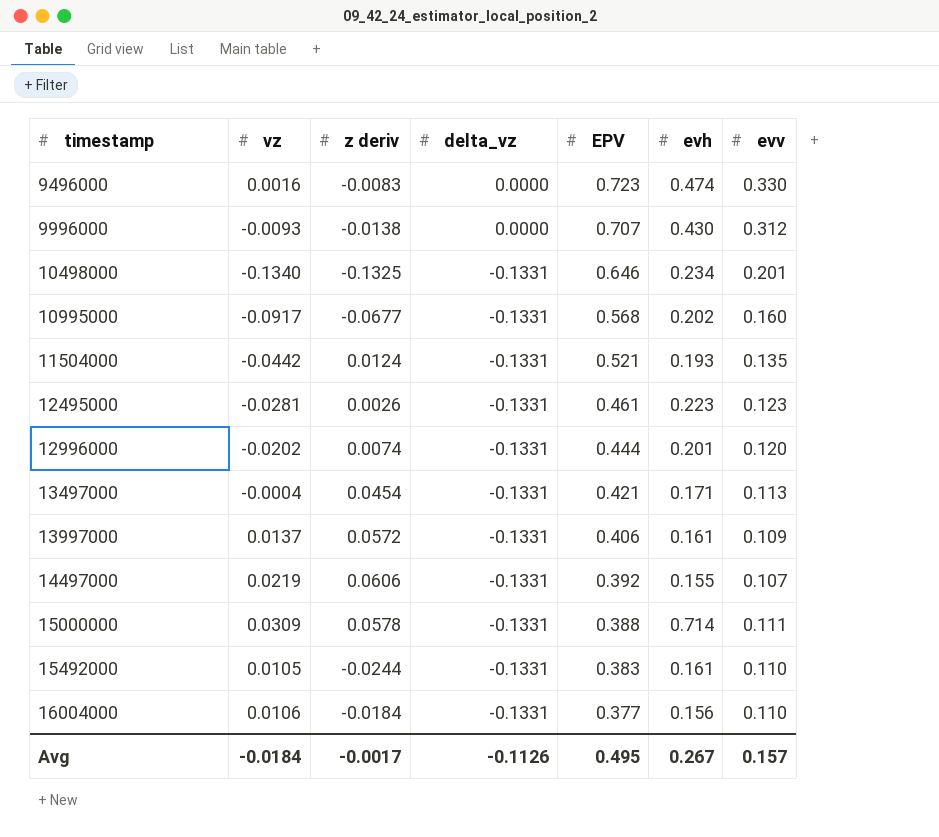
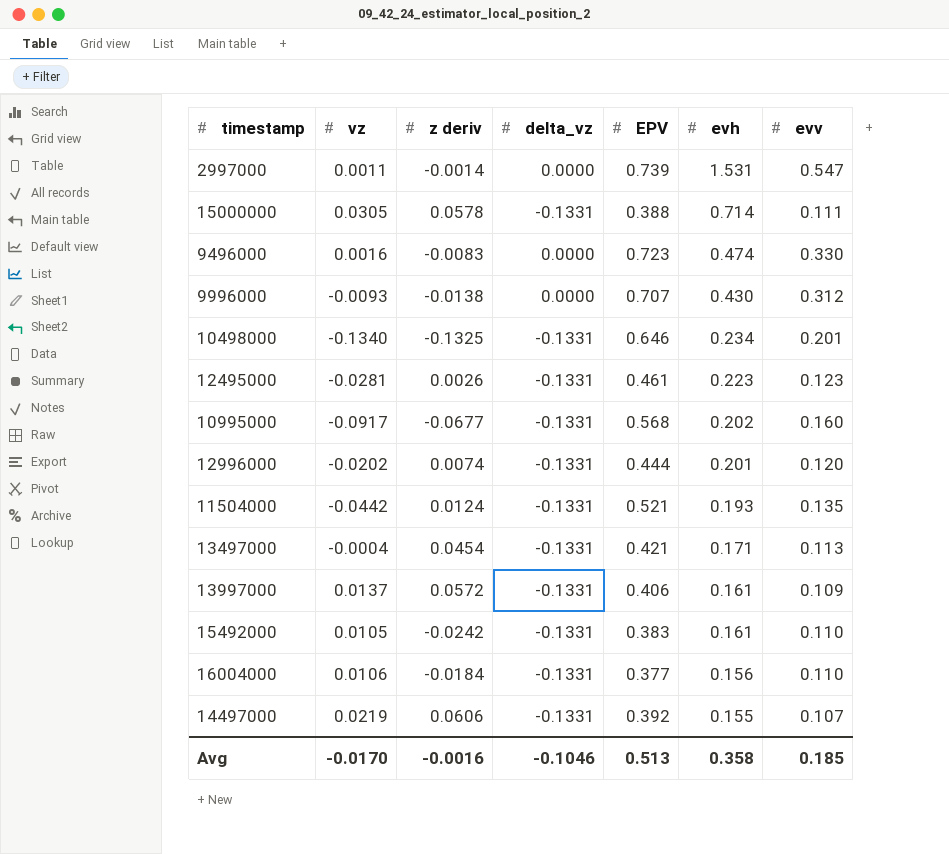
row order: timestamp ascending -> evh descending
row 2997000: none -> 0.0011 | -0.0014 | 0.0000 | 0.739 | 1.531 | 0.547
15000000 | vz: 0.0309 -> 0.0305
15492000 | z deriv: -0.0244 -> -0.0242
Avg | vz: -0.0184 -> -0.0170
Avg | z deriv: -0.0017 -> -0.0016
Avg | delta_vz: -0.1126 -> -0.1046
Avg | EPV: 0.495 -> 0.513
Avg | evh: 0.267 -> 0.358
Avg | evv: 0.157 -> 0.185

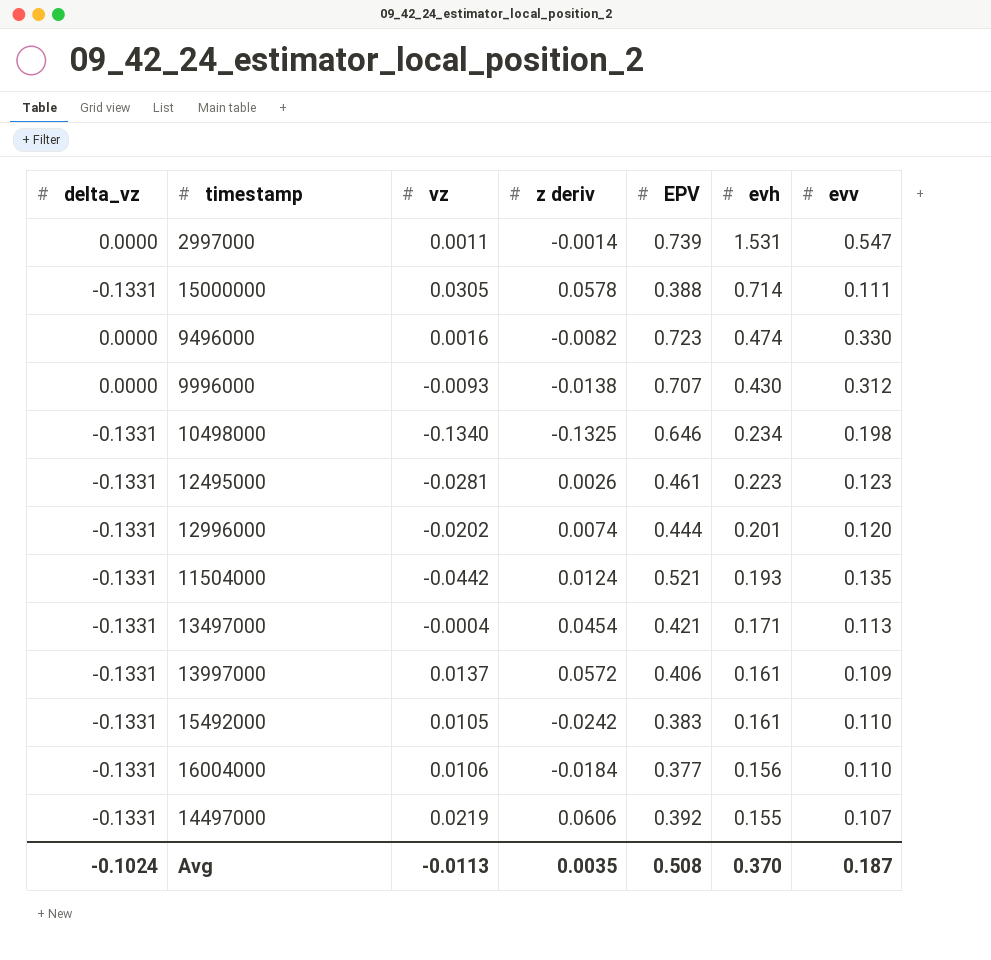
column delta_vz | position: 4 -> 1
row 10995000: -0.0917 | -0.0677 | -0.1331 | 0.568 | 0.202 | 0.160 -> none
9496000 | z deriv: -0.0083 -> -0.0082
10498000 | evv: 0.201 -> 0.198
Avg | delta_vz: -0.1046 -> -0.1024
Avg | vz: -0.0170 -> -0.0113
Avg | z deriv: -0.0016 -> 0.0035
Avg | EPV: 0.513 -> 0.508
Avg | evh: 0.358 -> 0.370
Avg | evv: 0.185 -> 0.187

